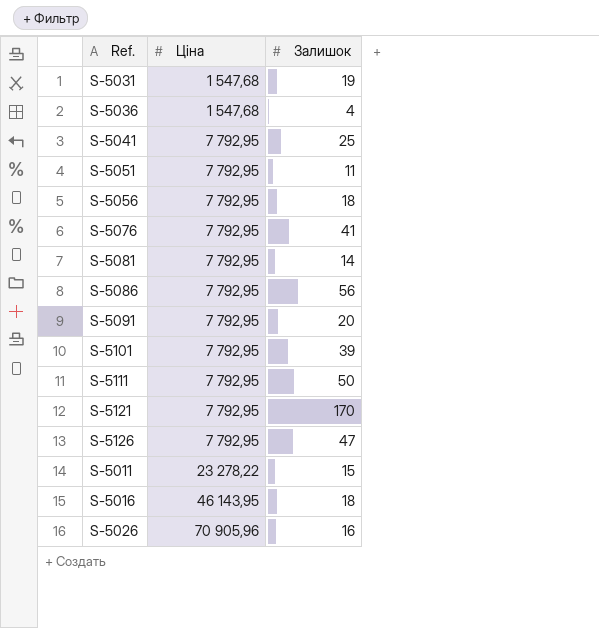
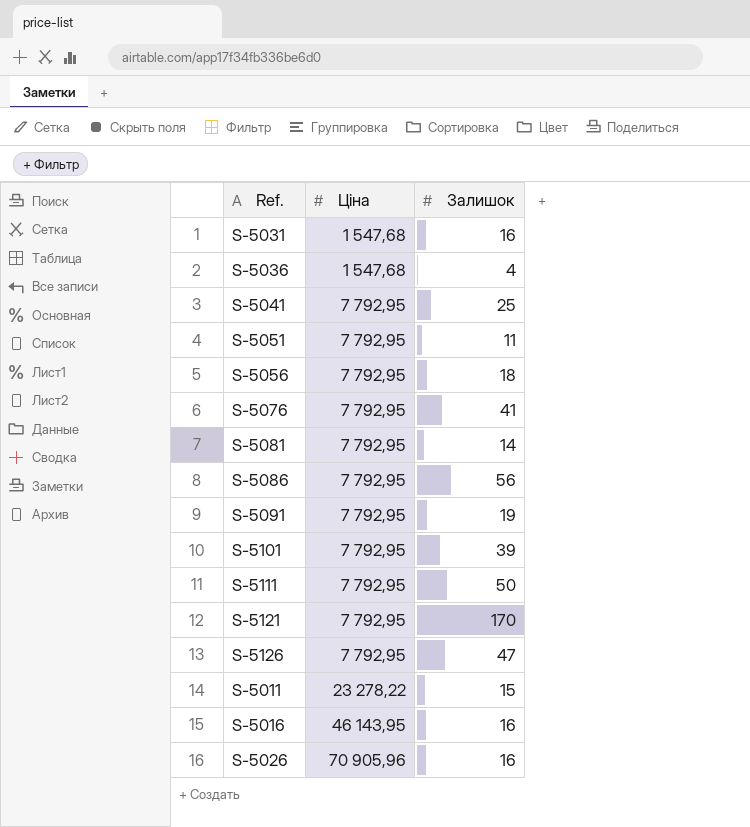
S-5031 | Залишок: 19 -> 16
S-5091 | Залишок: 20 -> 19
S-5016 | Залишок: 18 -> 16

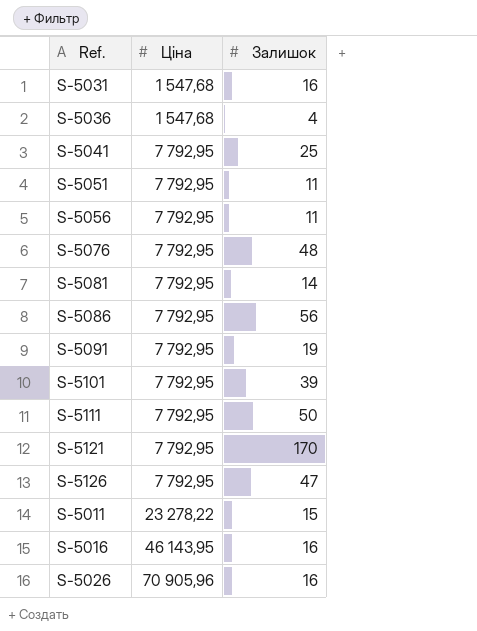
S-5056 | Залишок: 18 -> 11
S-5076 | Залишок: 41 -> 48

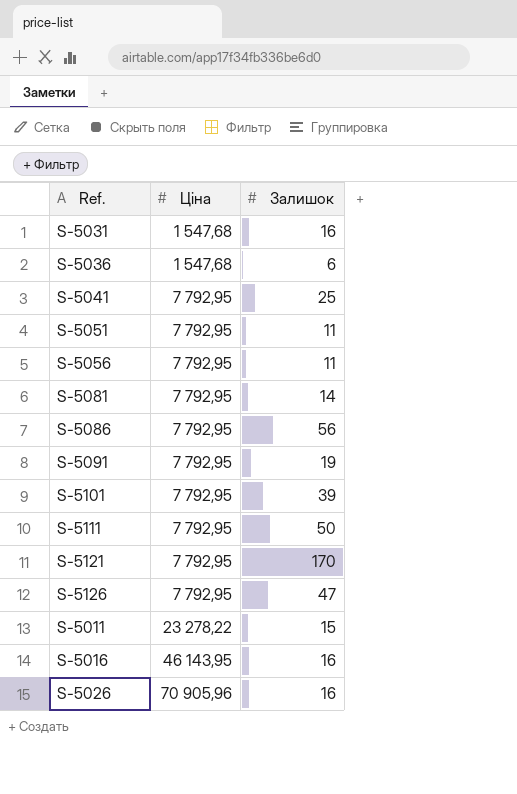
row S-5076: 7 792,95 | 48 -> none
S-5036 | Залишок: 4 -> 6

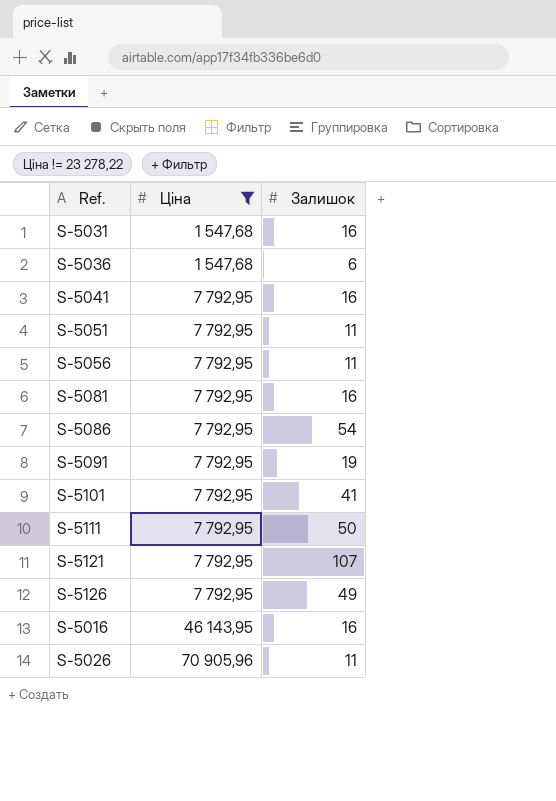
filter: none -> Ціна != 23 278,22
S-5041 | Залишок: 25 -> 16
S-5081 | Залишок: 14 -> 16
S-5086 | Залишок: 56 -> 54
S-5101 | Залишок: 39 -> 41
S-5121 | Залишок: 170 -> 107
S-5126 | Залишок: 47 -> 49
S-5026 | Залишок: 16 -> 11

